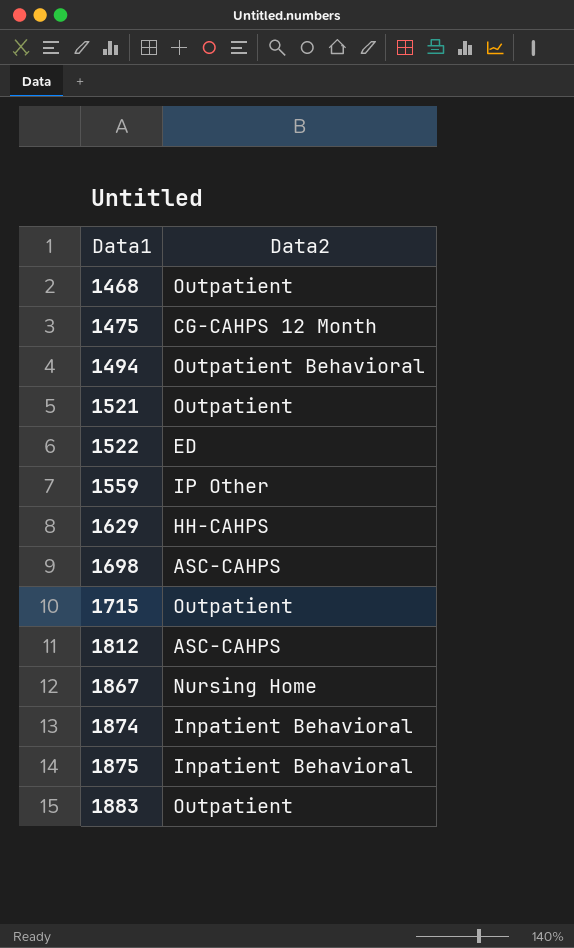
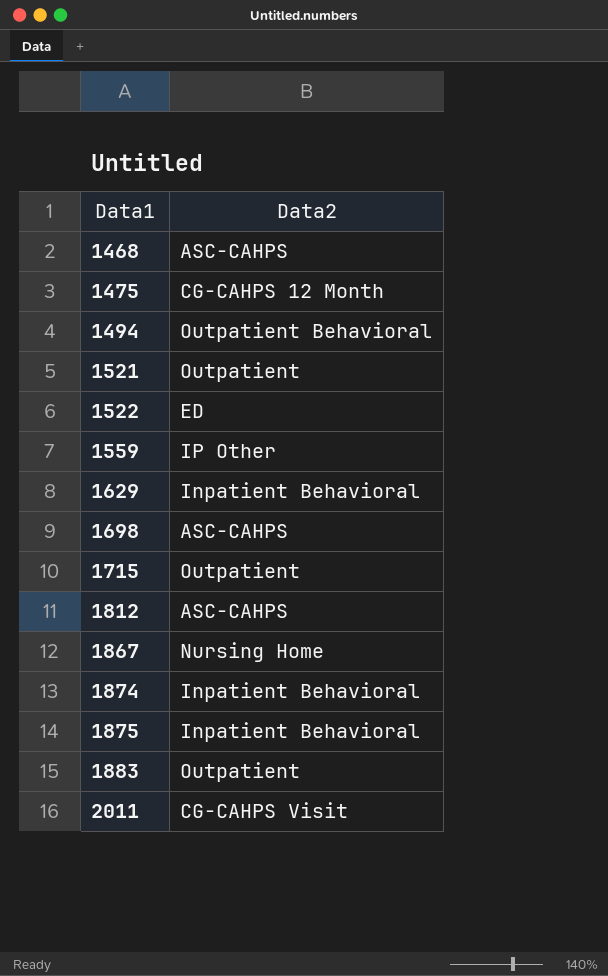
1468 | Data2: Outpatient -> ASC-CAHPS
1629 | Data2: HH-CAHPS -> Inpatient Behavioral
row 2011: none -> CG-CAHPS Visit

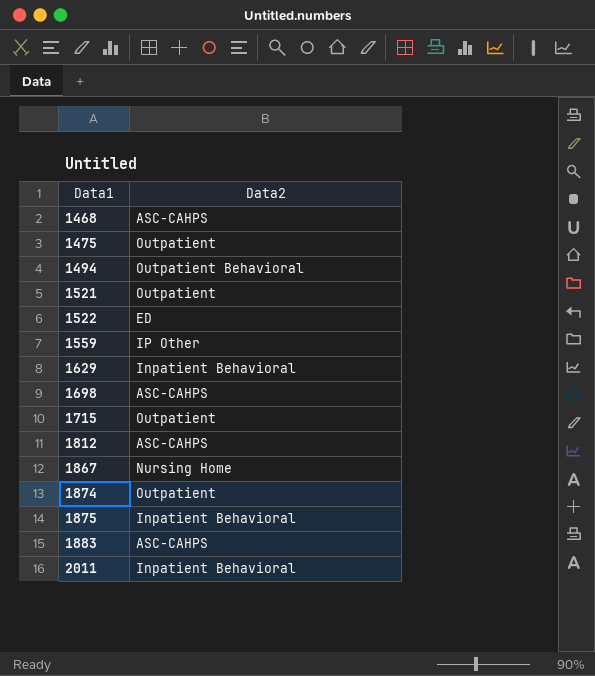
1475 | Data2: CG-CAHPS 12 Month -> Outpatient
1874 | Data2: Inpatient Behavioral -> Outpatient
1883 | Data2: Outpatient -> ASC-CAHPS
2011 | Data2: CG-CAHPS Visit -> Inpatient Behavioral

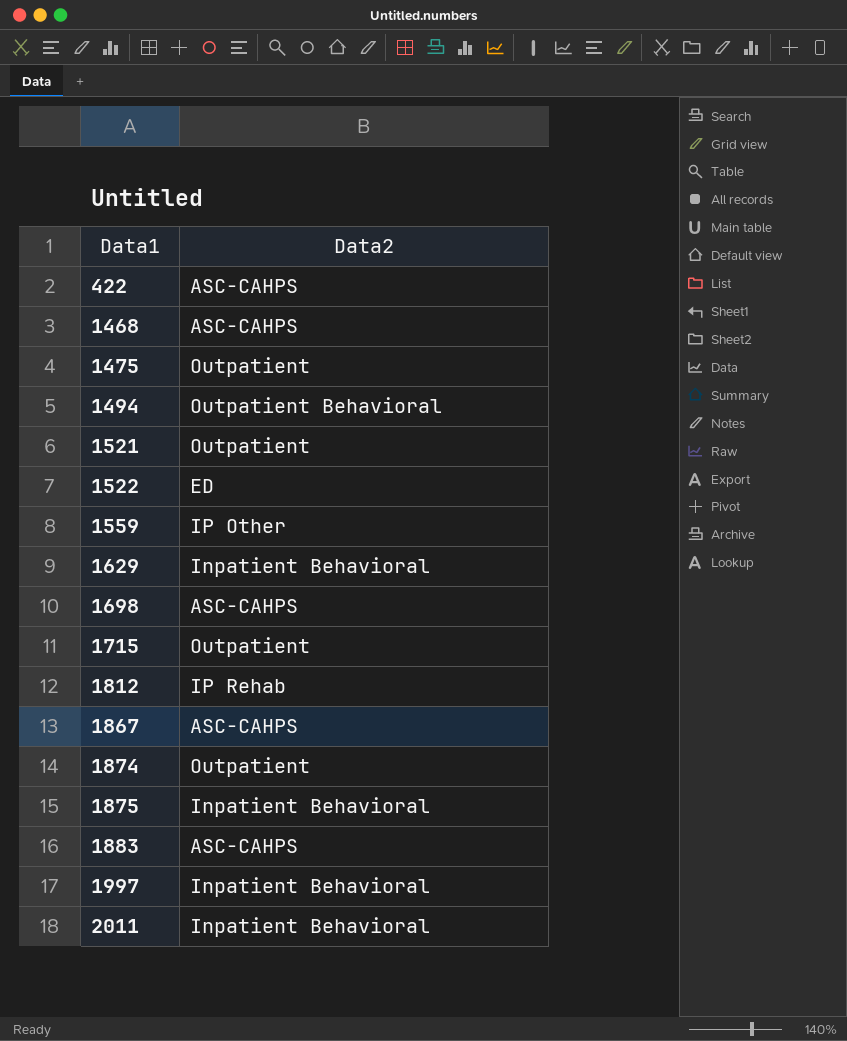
row 422: none -> ASC-CAHPS
1812 | Data2: ASC-CAHPS -> IP Rehab
1867 | Data2: Nursing Home -> ASC-CAHPS
row 1997: none -> Inpatient Behavioral

